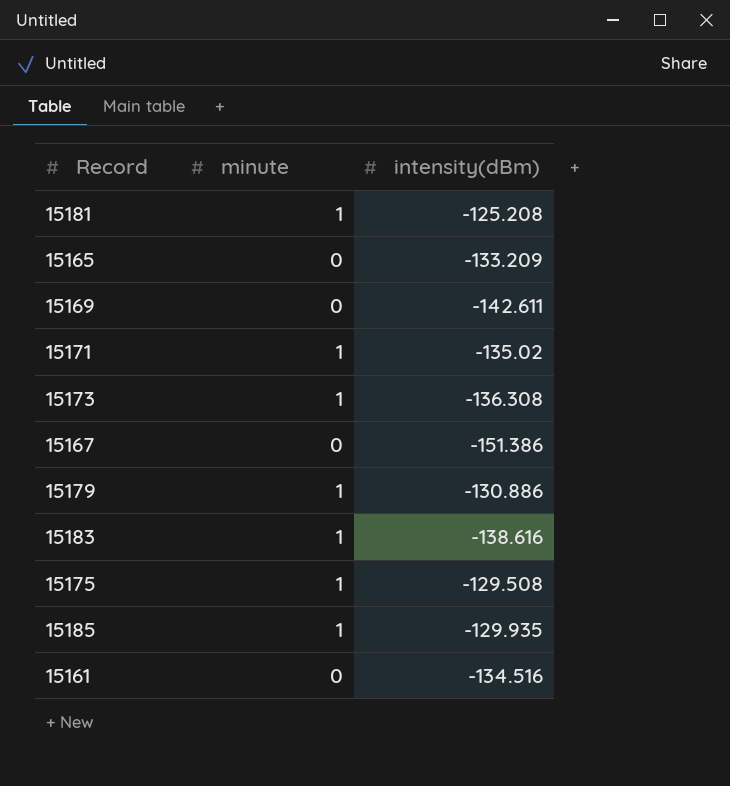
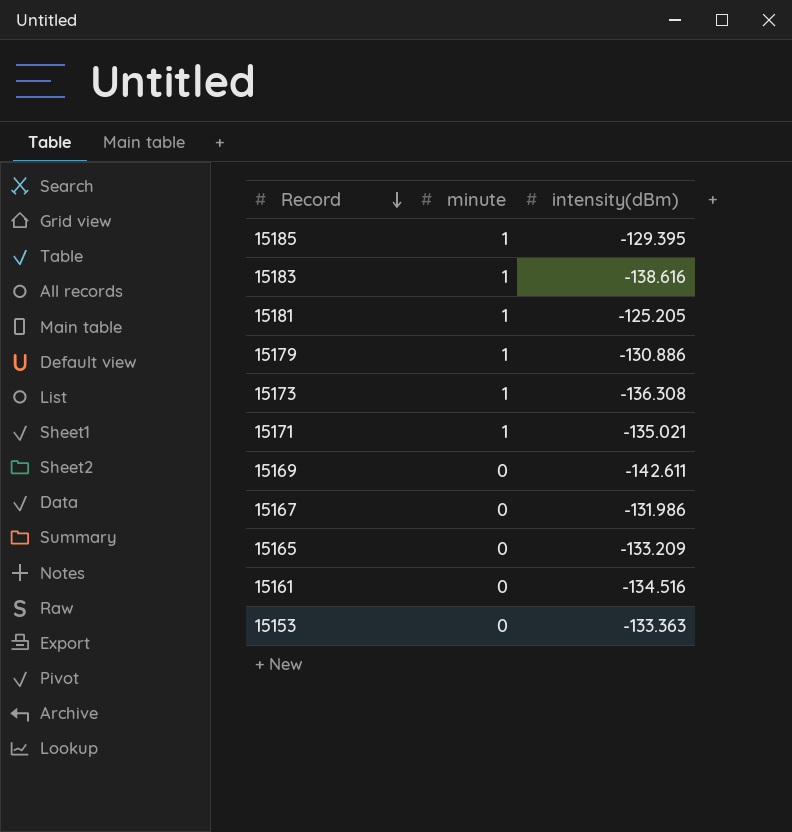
row order: none -> Record descending
row 15175: 1 | -129.508 -> none
15185 | intensity(dBm): -129.935 -> -129.395
15181 | intensity(dBm): -125.208 -> -125.205
15171 | intensity(dBm): -135.02 -> -135.021
15167 | intensity(dBm): -151.386 -> -131.986
row 15153: none -> 0 | -133.363

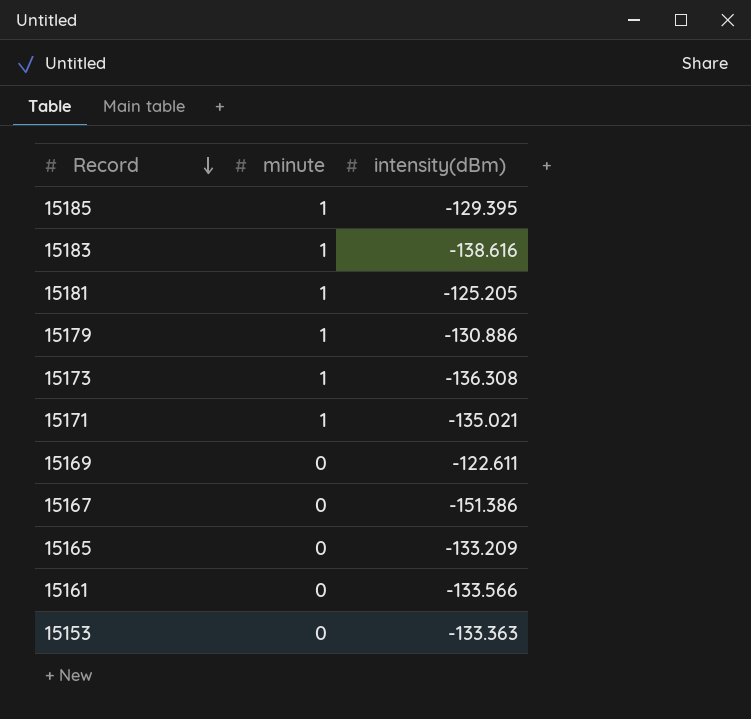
15169 | intensity(dBm): -142.611 -> -122.611
15167 | intensity(dBm): -131.986 -> -151.386
15161 | intensity(dBm): -134.516 -> -133.566

